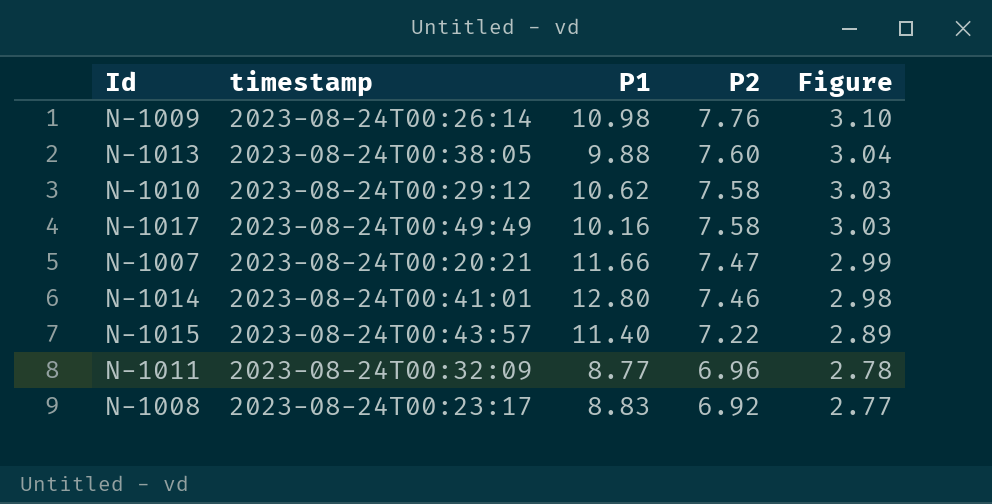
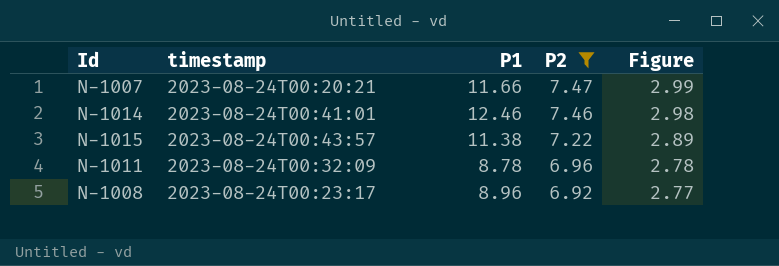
filter: none -> P2 <= 7.47
N-1014 | P1: 12.80 -> 12.46
N-1015 | P1: 11.40 -> 11.38
N-1011 | P1: 8.77 -> 8.78
N-1008 | P1: 8.83 -> 8.96

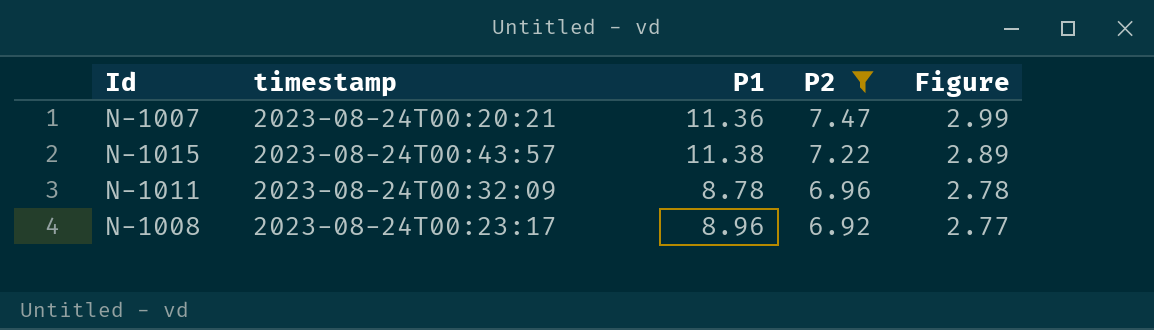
row N-1014: 2023-08-24T00:41:01 | 12.46 | 7.46 | 2.98 -> none
N-1007 | P1: 11.66 -> 11.36

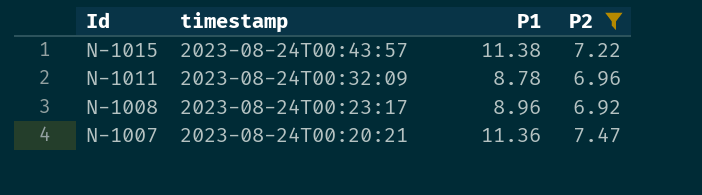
row order: P2 descending -> Id descending
column Figure | formula: [P2] * 0.4 -> none

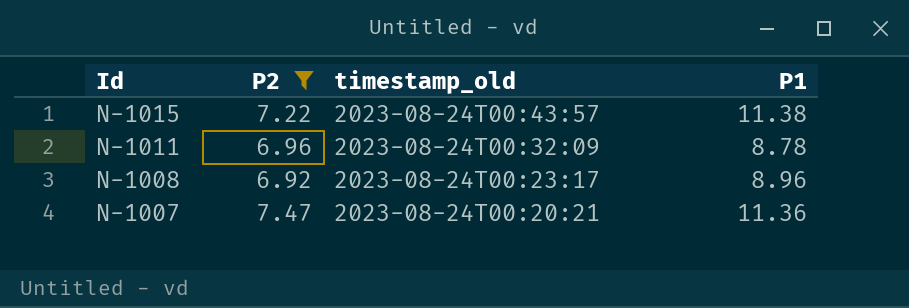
column P2 | position: 4 -> 2
column name: timestamp -> timestamp_old

